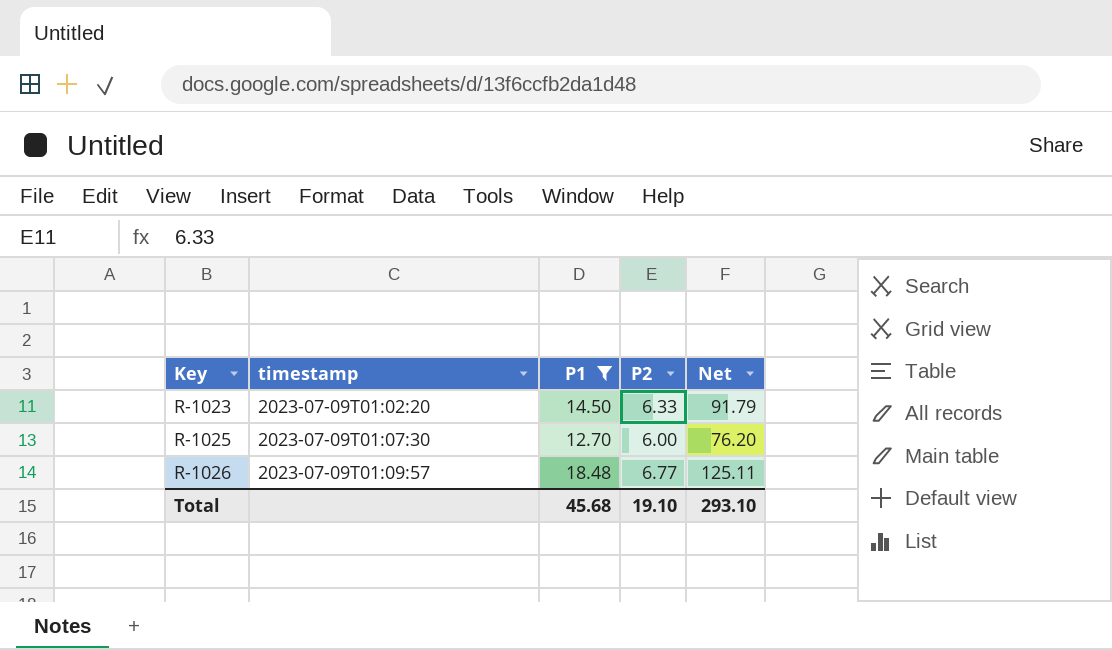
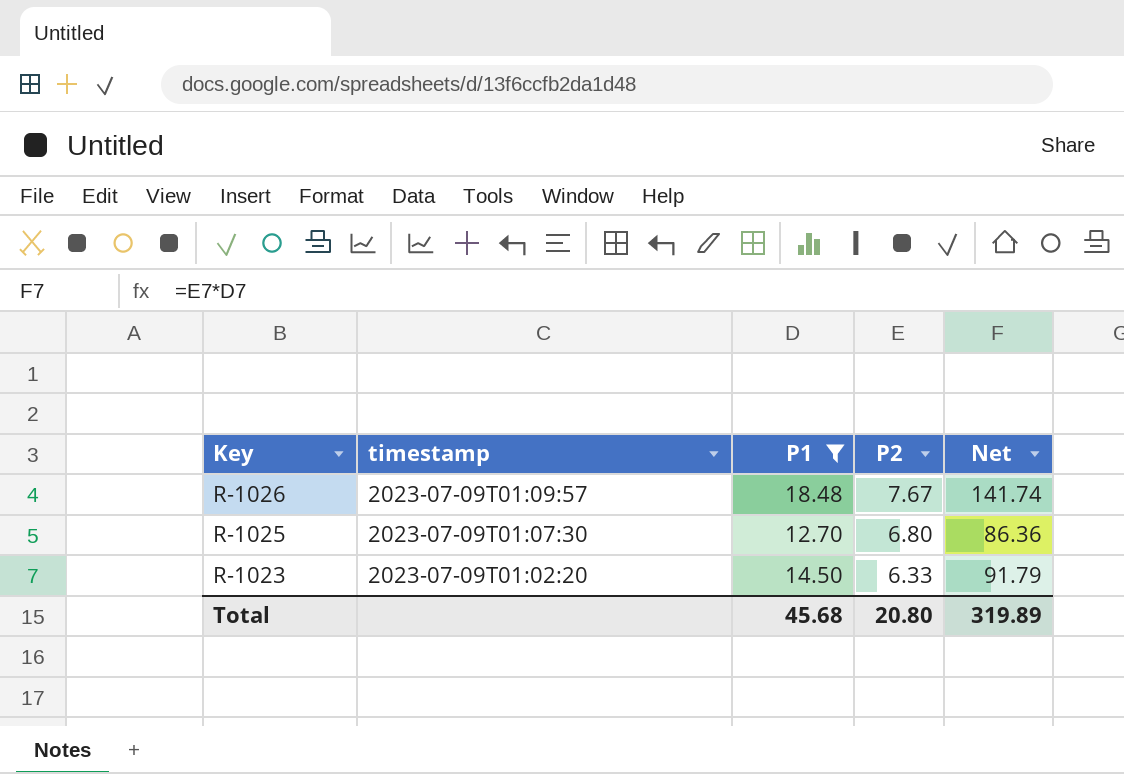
row order: Key ascending -> Key descending
R-1026 | P2: 6.77 -> 7.67
R-1026 | Net: 125.11 -> 141.74
R-1025 | P2: 6.00 -> 6.80
R-1025 | Net: 76.20 -> 86.36
Total | P2: 19.10 -> 20.80
Total | Net: 293.10 -> 319.89

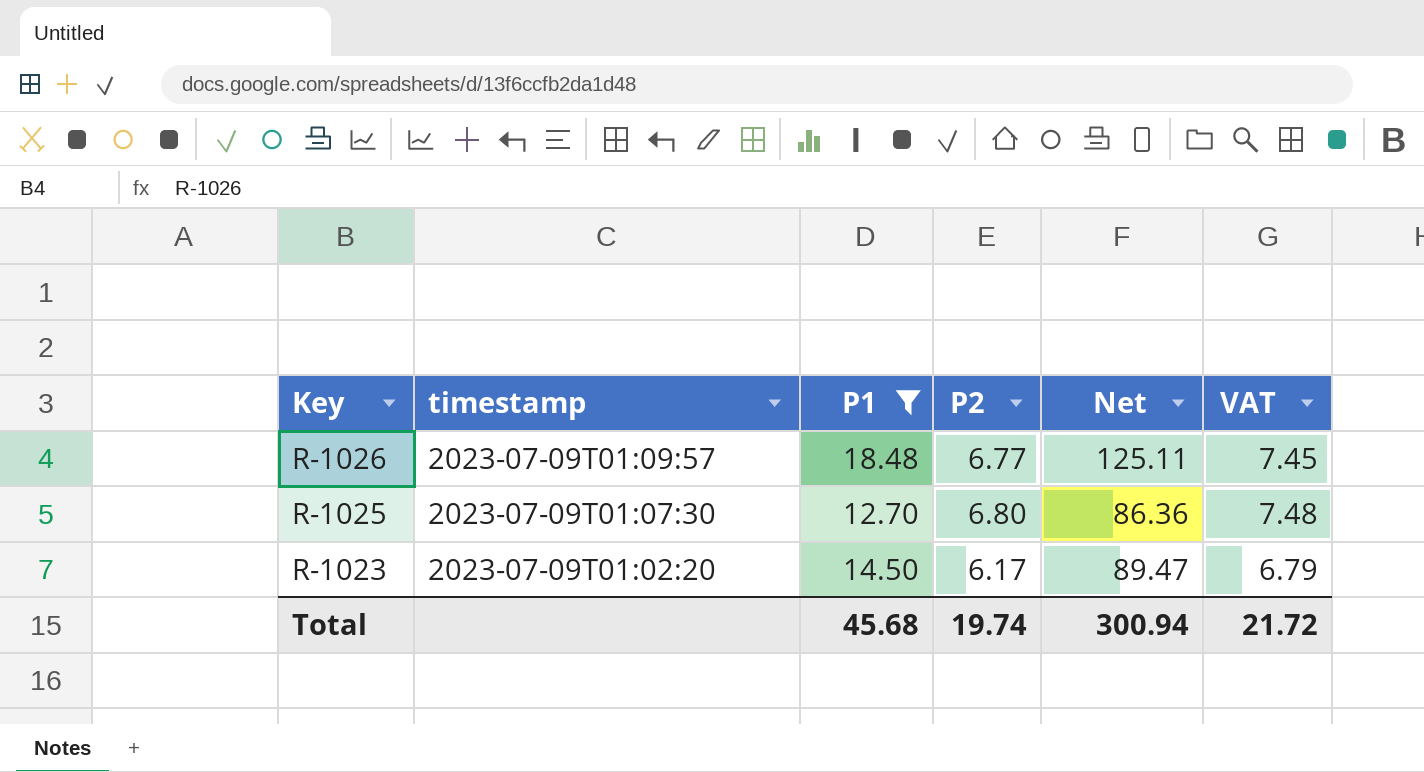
column VAT | formula: none -> [P2] * 1.1
R-1026 | P2: 7.67 -> 6.77
R-1026 | Net: 141.74 -> 125.11
R-1023 | P2: 6.33 -> 6.17
R-1023 | Net: 91.79 -> 89.47
Total | P2: 20.80 -> 19.74
Total | Net: 319.89 -> 300.94

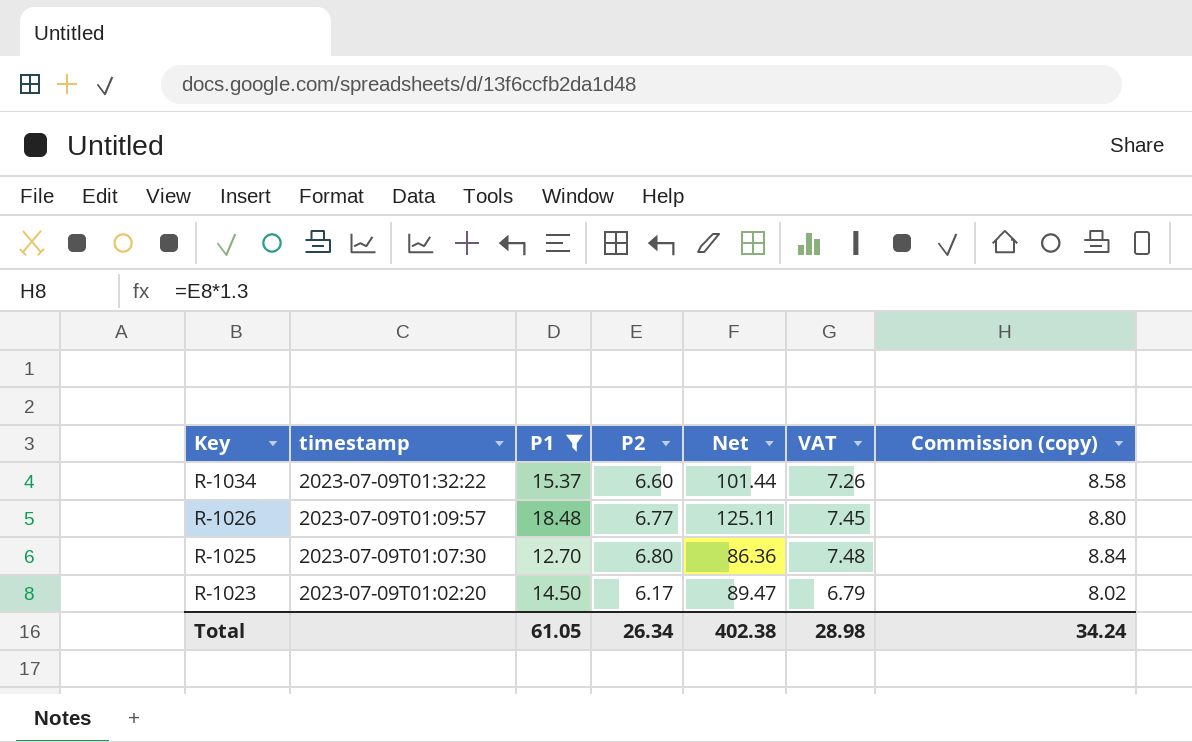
column Commission (copy) | formula: none -> [P2] * 1.3
row R-1034: none -> 2023-07-09T01:32:22 | 15.37 | 6.60 | 101.44 | 7.26 | 8.58
Total | P1: 45.68 -> 61.05
Total | P2: 19.74 -> 26.34
Total | Net: 300.94 -> 402.38
Total | VAT: 21.72 -> 28.98

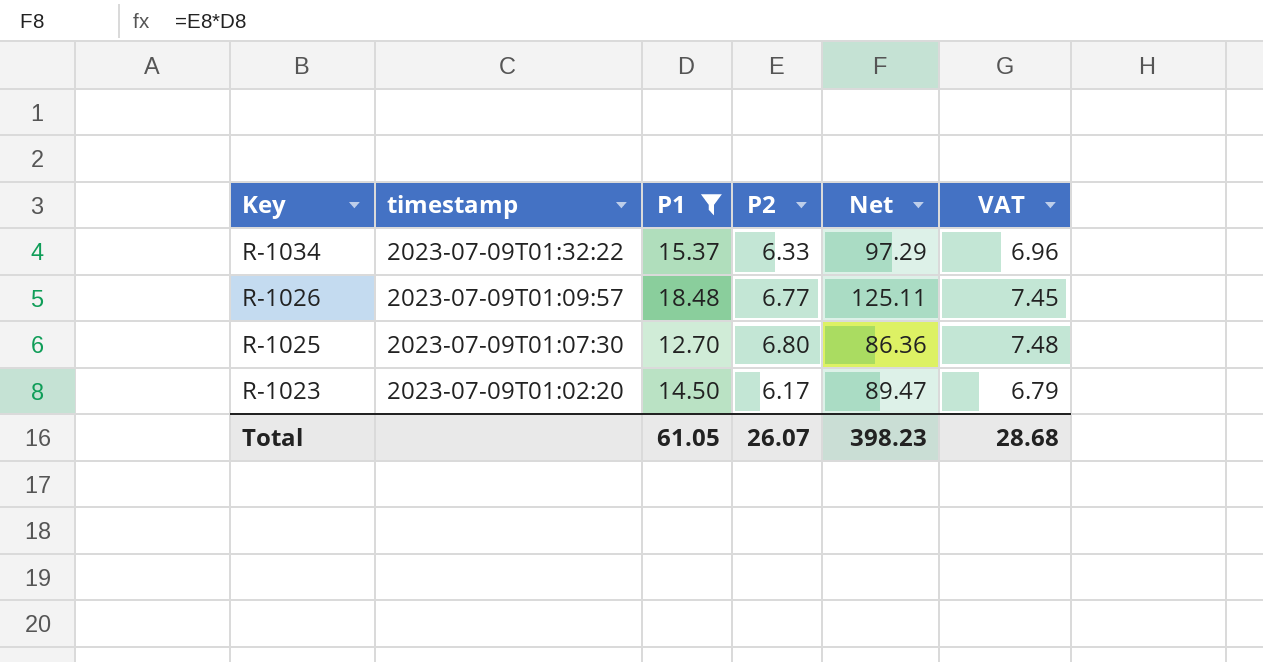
column Commission (copy) | formula: [P2] * 1.3 -> none
R-1034 | P2: 6.60 -> 6.33
R-1034 | Net: 101.44 -> 97.29
R-1034 | VAT: 7.26 -> 6.96
Total | P2: 26.34 -> 26.07
Total | Net: 402.38 -> 398.23
Total | VAT: 28.98 -> 28.68

